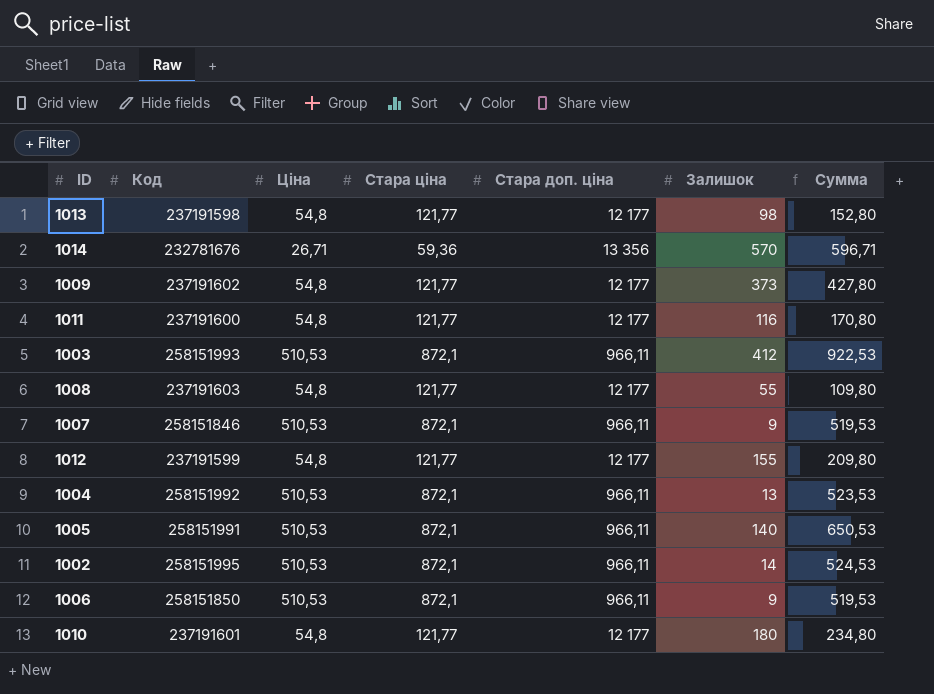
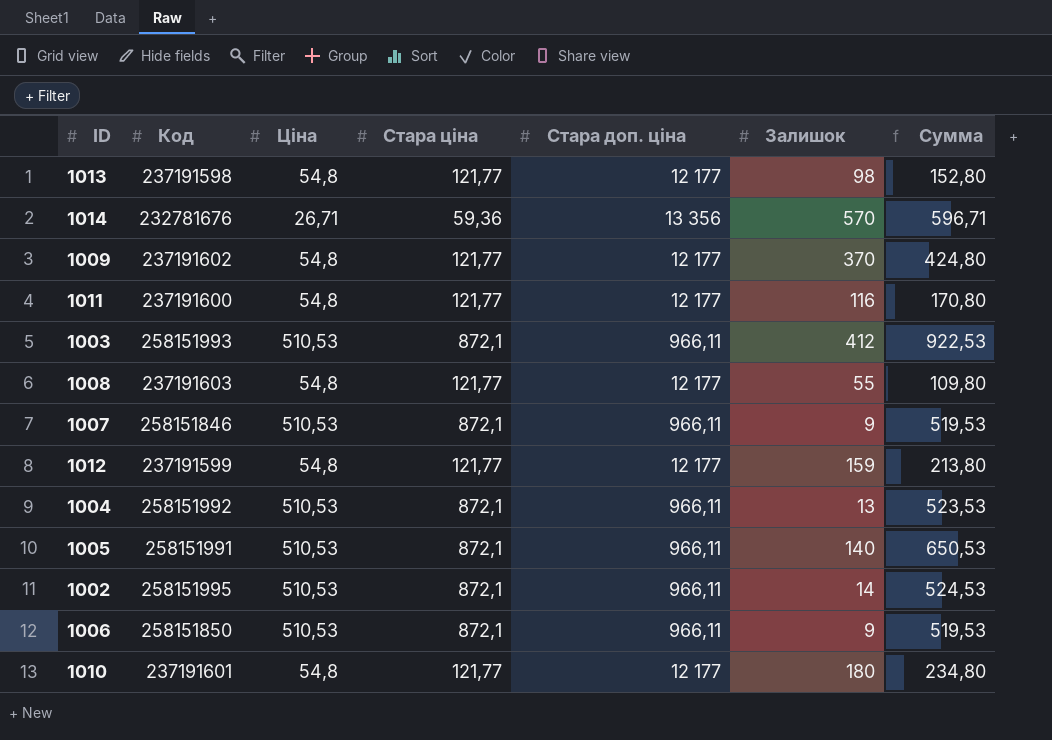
1009 | Залишок: 373 -> 370
1009 | Сумма: 427,80 -> 424,80
1012 | Залишок: 155 -> 159
1012 | Сумма: 209,80 -> 213,80

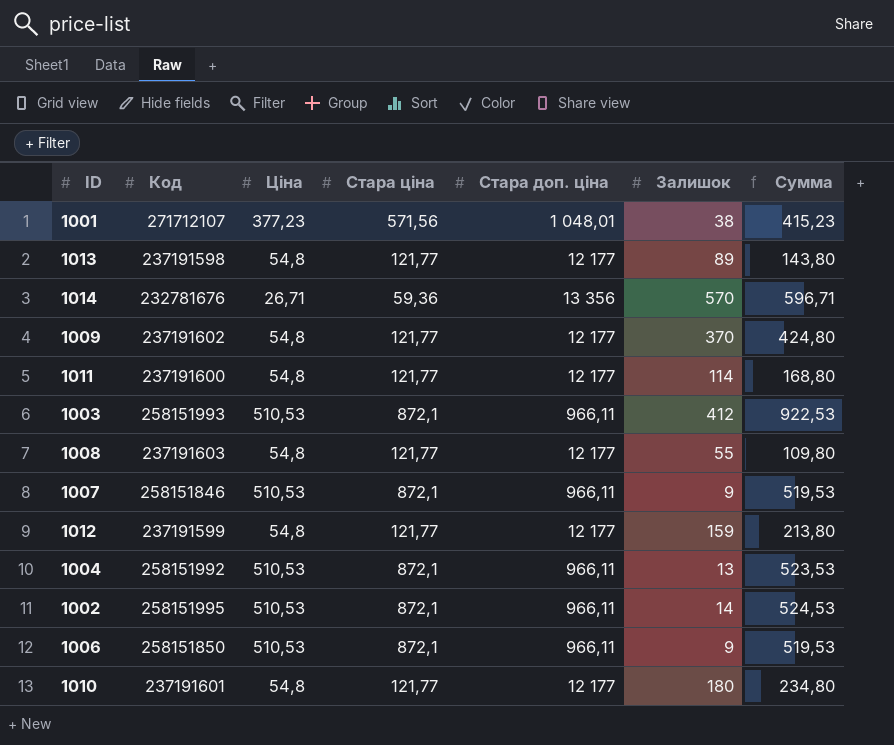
row 1005: 258151991 | 510,53 | 872,1 | 966,11 | 140 | 650,53 -> none
row 1001: none -> 271712107 | 377,23 | 571,56 | 1 048,01 | 38 | 415,23
1013 | Залишок: 98 -> 89
1013 | Сумма: 152,80 -> 143,80
1011 | Залишок: 116 -> 114
1011 | Сумма: 170,80 -> 168,80

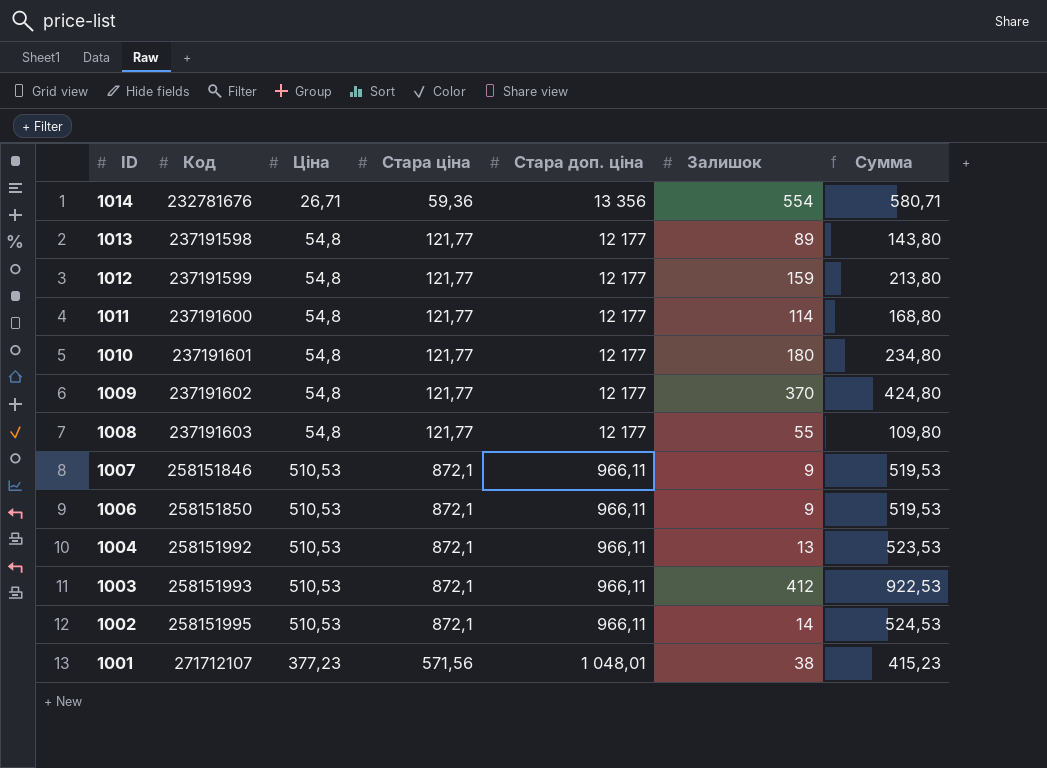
row order: none -> ID descending
1014 | Залишок: 570 -> 554
1014 | Сумма: 596,71 -> 580,71

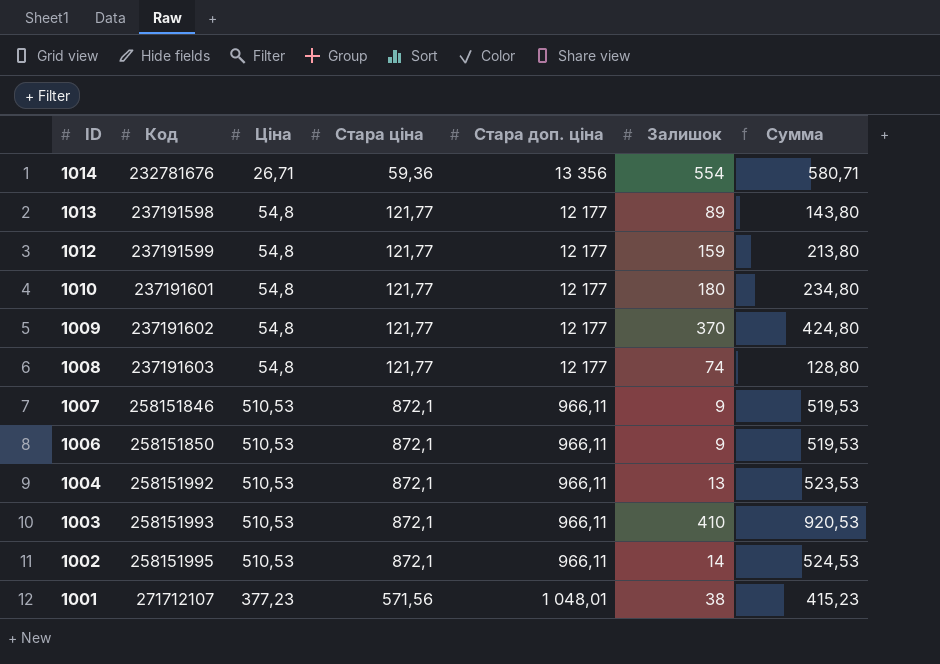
row 1011: 237191600 | 54,8 | 121,77 | 12 177 | 114 | 168,80 -> none
1008 | Залишок: 55 -> 74
1008 | Сумма: 109,80 -> 128,80
1003 | Залишок: 412 -> 410
1003 | Сумма: 922,53 -> 920,53

